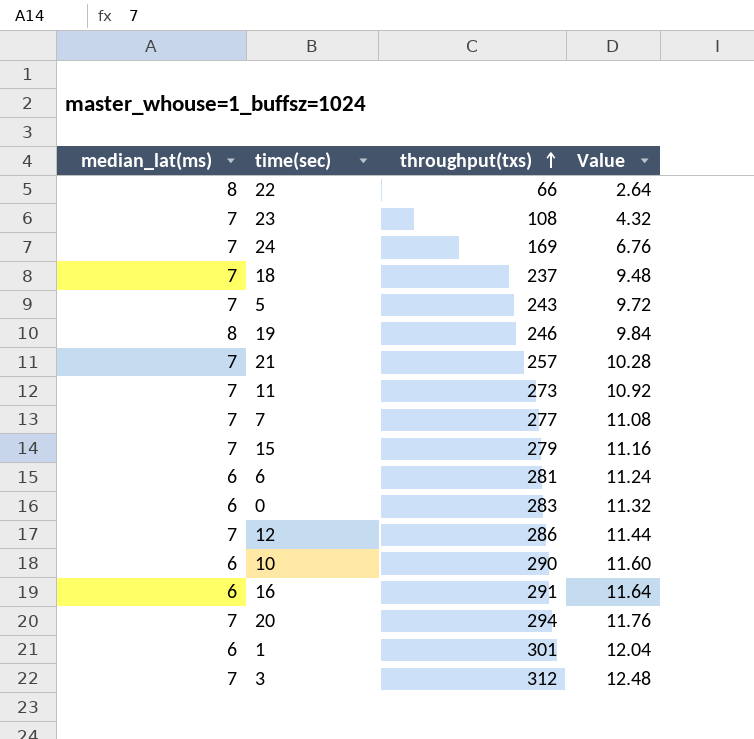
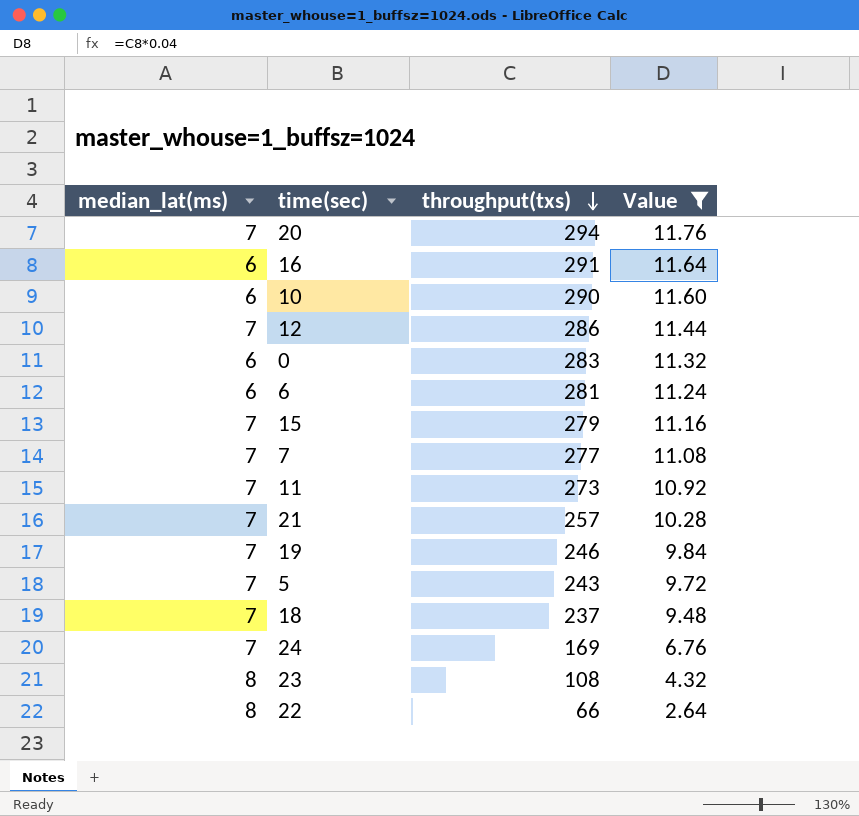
filter: none -> Value <= 11.76
row order: throughput(txs) ascending -> throughput(txs) descending
19 | median_lat(ms): 8 -> 7
23 | median_lat(ms): 7 -> 8

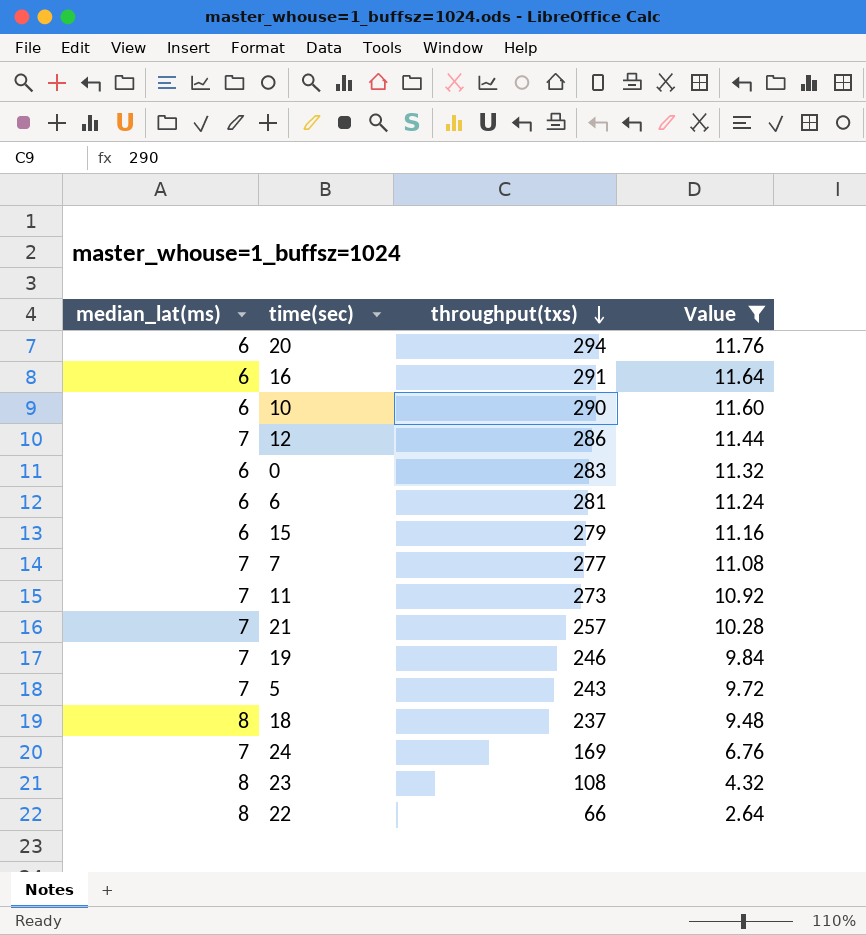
20 | median_lat(ms): 7 -> 6
15 | median_lat(ms): 7 -> 6
18 | median_lat(ms): 7 -> 8

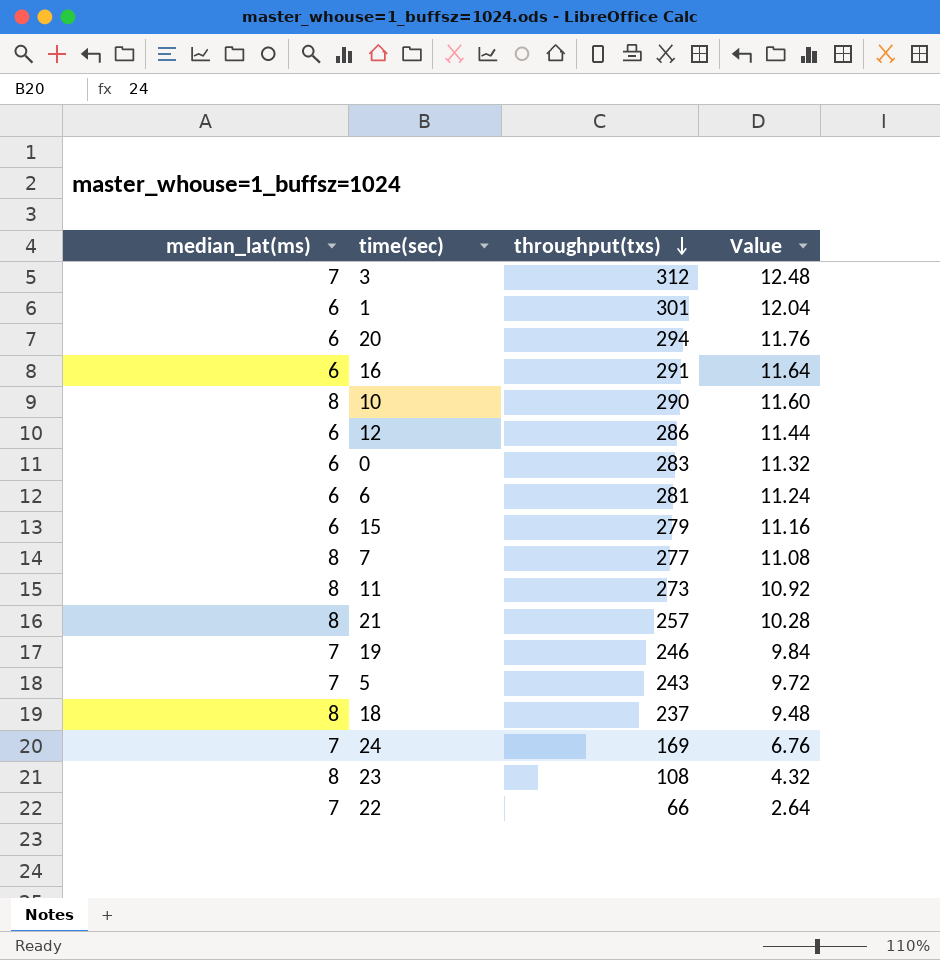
filter: Value <= 11.76 -> none
10 | median_lat(ms): 6 -> 8
12 | median_lat(ms): 7 -> 6
7 | median_lat(ms): 7 -> 8
11 | median_lat(ms): 7 -> 8
21 | median_lat(ms): 7 -> 8
22 | median_lat(ms): 8 -> 7

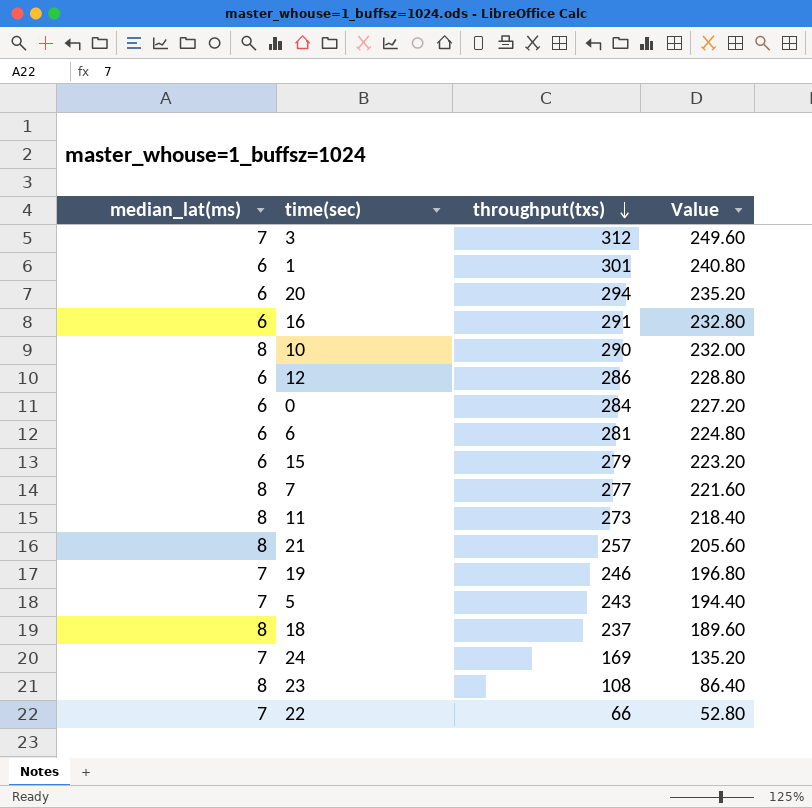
column Value | formula: [throughput(txs)] * 0.04 -> [throughput(txs)] * 0.8
0 | throughput(txs): 283 -> 284

